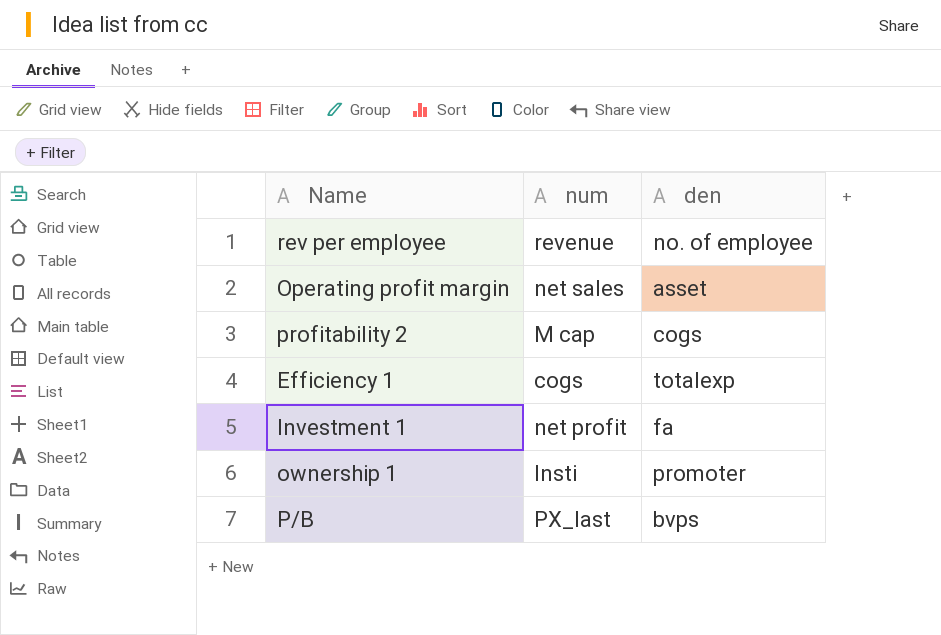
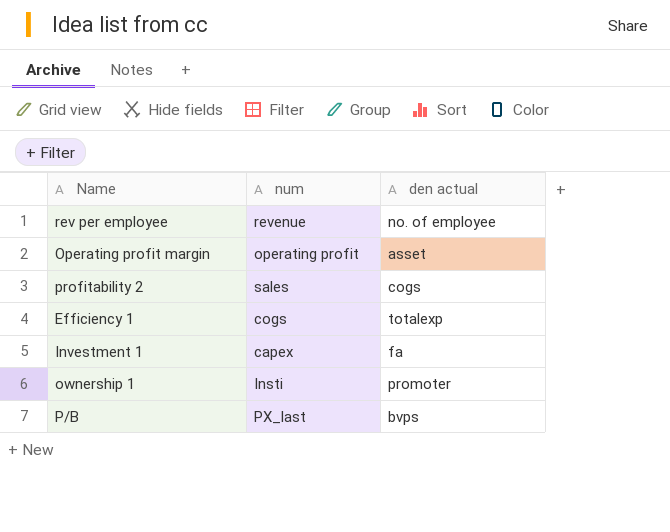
column name: den -> den actual
Operating profit margin | num: net sales -> operating profit
profitability 2 | num: M cap -> sales
Investment 1 | num: net profit -> capex

